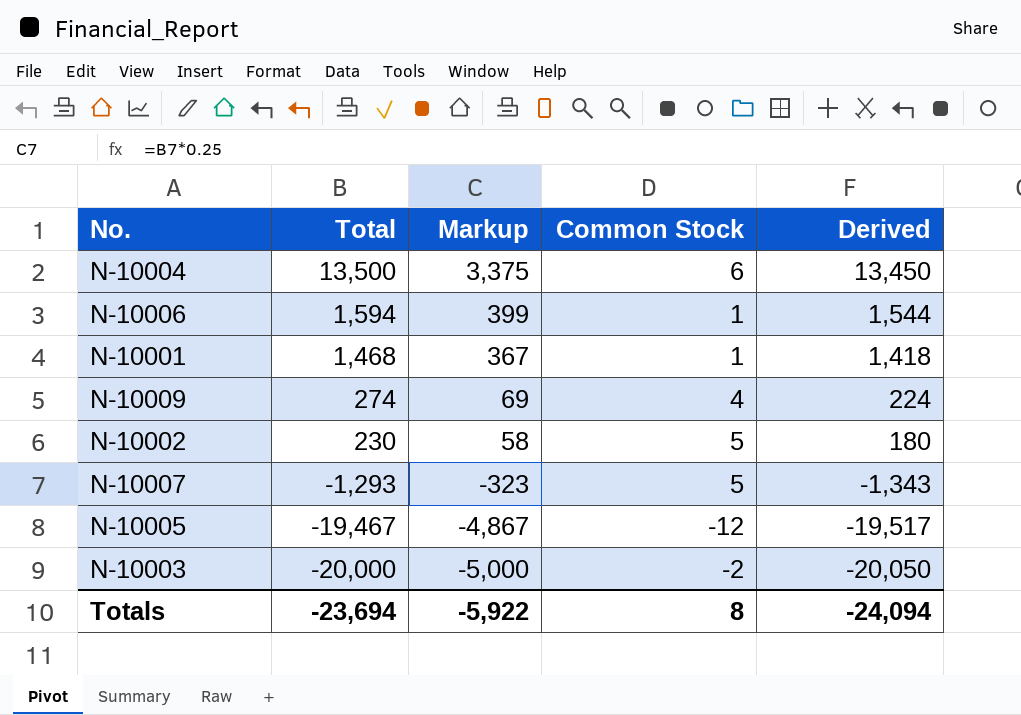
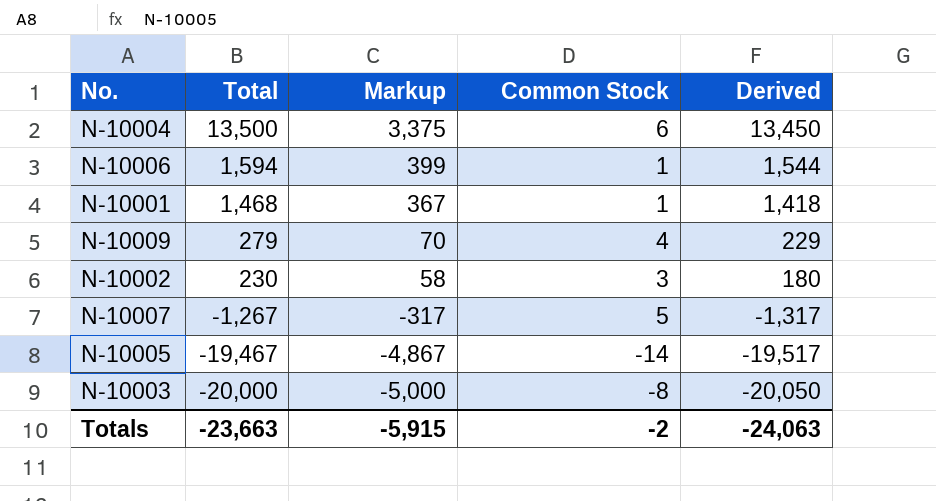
N-10009 | Total: 274 -> 279
N-10009 | Markup: 69 -> 70
N-10009 | Derived: 224 -> 229
N-10002 | Common Stock: 5 -> 3
N-10007 | Total: -1,293 -> -1,267
N-10007 | Markup: -323 -> -317
N-10007 | Derived: -1,343 -> -1,317
N-10005 | Common Stock: -12 -> -14
N-10003 | Common Stock: -2 -> -8
Totals | Total: -23,694 -> -23,663
Totals | Markup: -5,922 -> -5,915
Totals | Common Stock: 8 -> -2
Totals | Derived: -24,094 -> -24,063

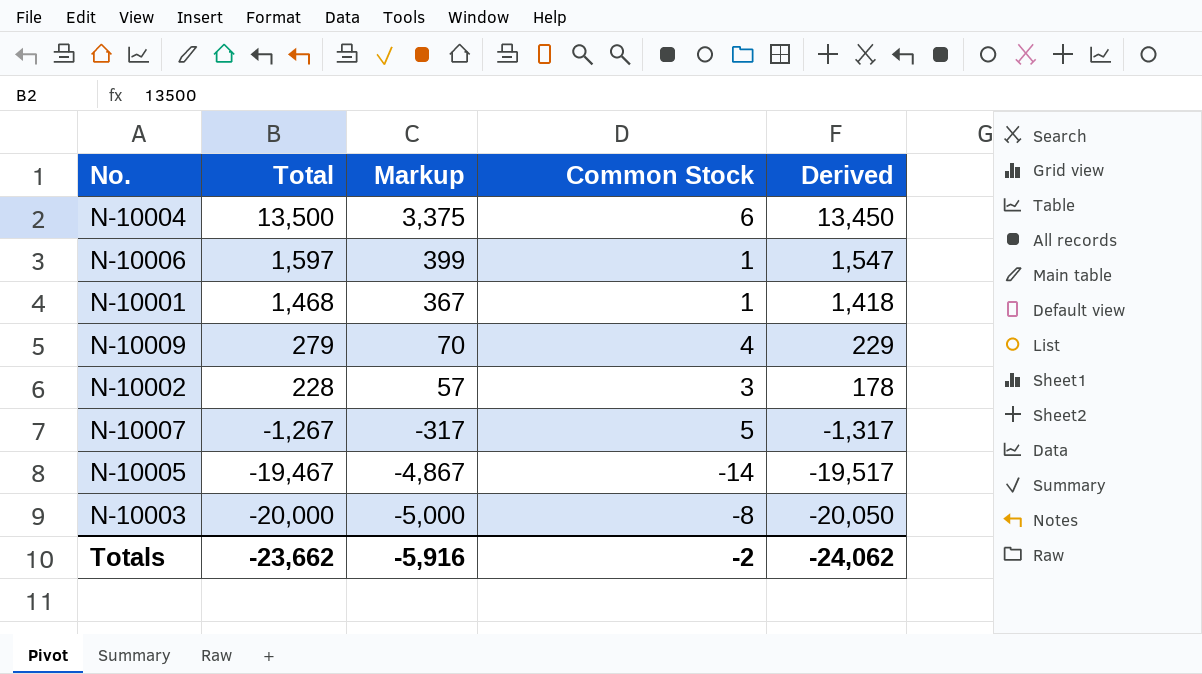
N-10006 | Total: 1,594 -> 1,597
N-10006 | Derived: 1,544 -> 1,547
N-10002 | Total: 230 -> 228
N-10002 | Markup: 58 -> 57
N-10002 | Derived: 180 -> 178
Totals | Total: -23,663 -> -23,662
Totals | Markup: -5,915 -> -5,916
Totals | Derived: -24,063 -> -24,062

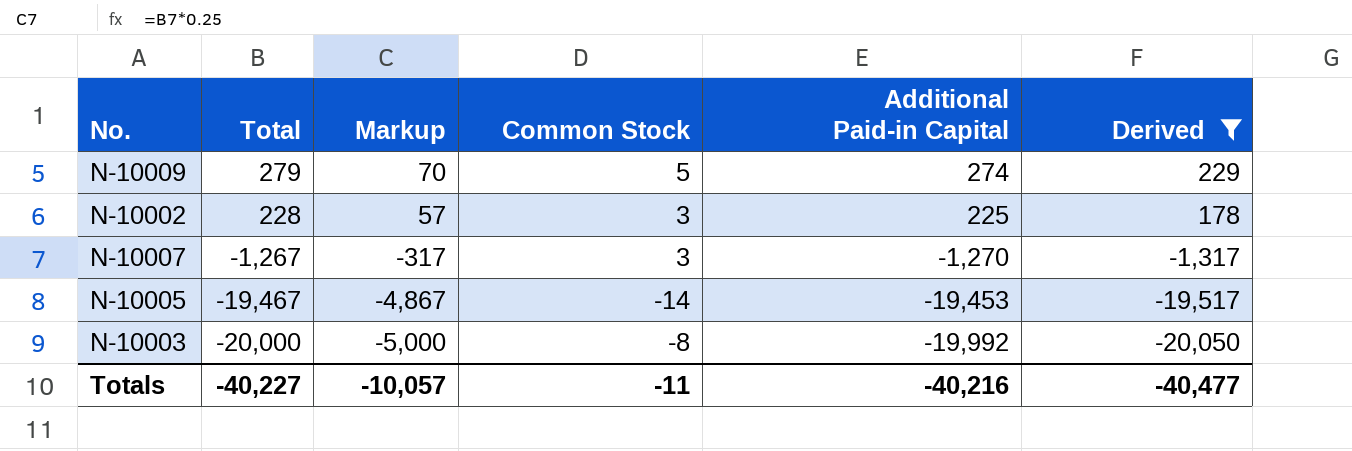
filter: none -> Derived <= 229
column Additional Paid-in Capital | formula: none -> [Total] - [Common Stock]
N-10009 | Common Stock: 4 -> 5
N-10007 | Common Stock: 5 -> 3
Totals | Total: -23,662 -> -40,227
Totals | Markup: -5,916 -> -10,057
Totals | Common Stock: -2 -> -11
Totals | Derived: -24,062 -> -40,477

